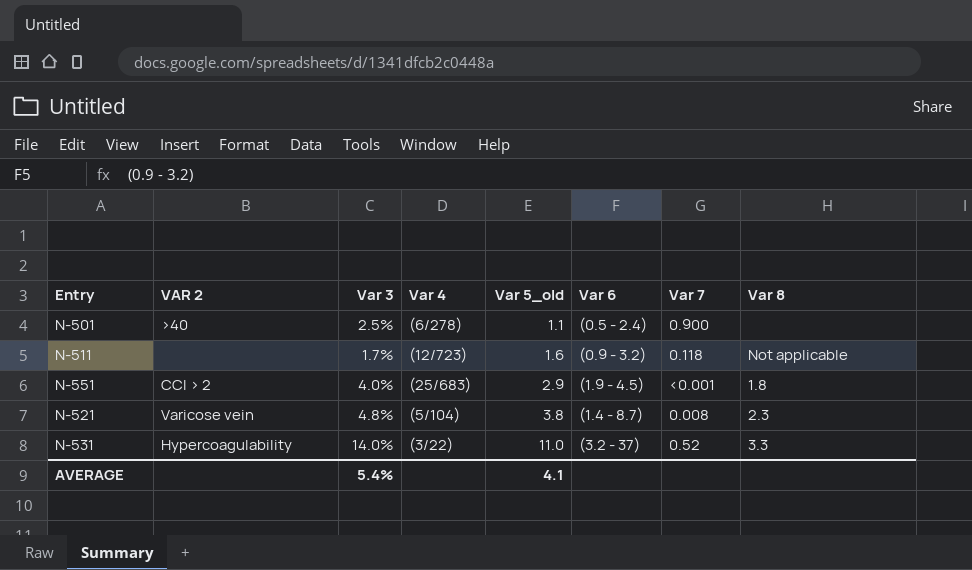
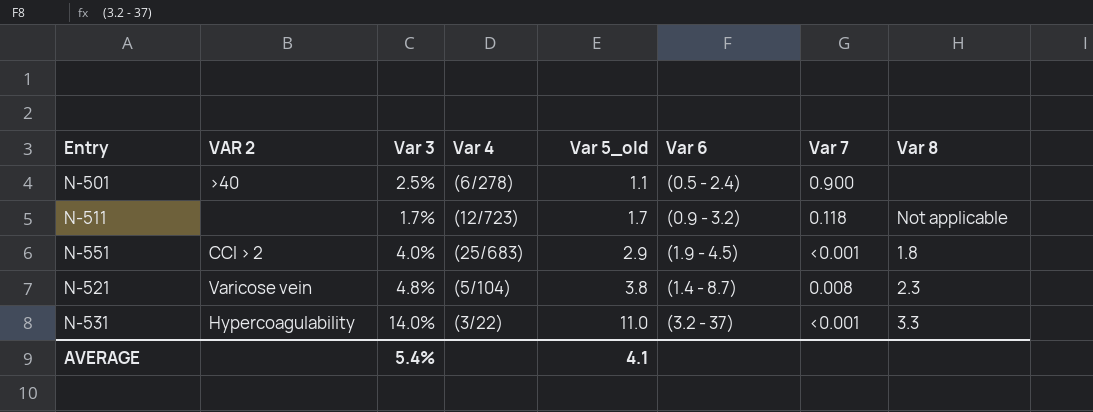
N-511 | Var 5_old: 1.6 -> 1.7
N-531 | Var 7: 0.52 -> <0.001

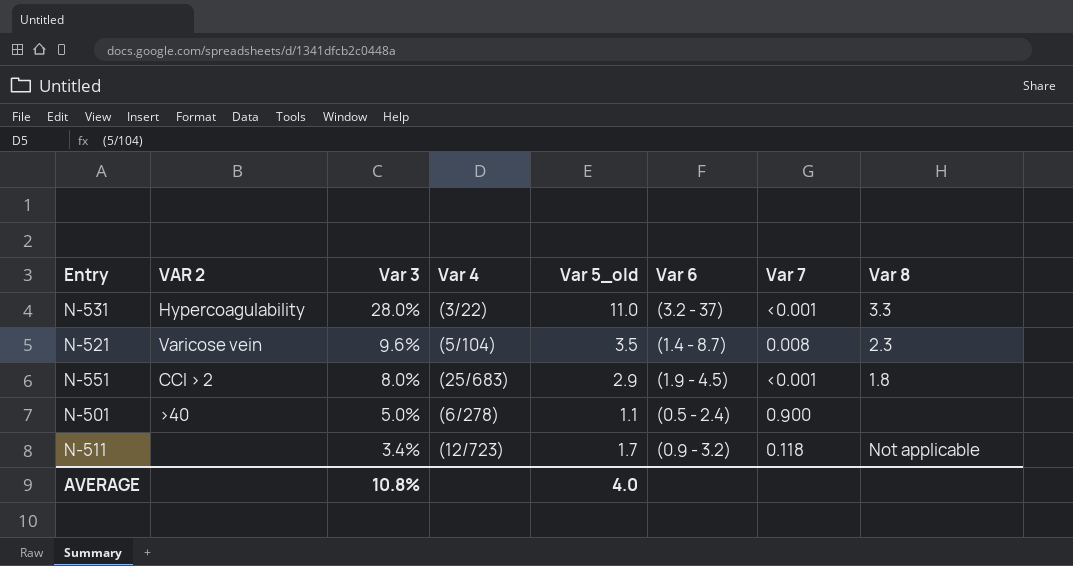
row order: Var 5_old ascending -> Var 3 descending
N-531 | Var 3: 14.0% -> 28.0%
N-521 | Var 3: 4.8% -> 9.6%
N-521 | Var 5_old: 3.8 -> 3.5
N-551 | Var 3: 4.0% -> 8.0%
N-501 | Var 3: 2.5% -> 5.0%
N-511 | Var 3: 1.7% -> 3.4%
AVERAGE | Var 3: 5.4% -> 10.8%
AVERAGE | Var 5_old: 4.1 -> 4.0

